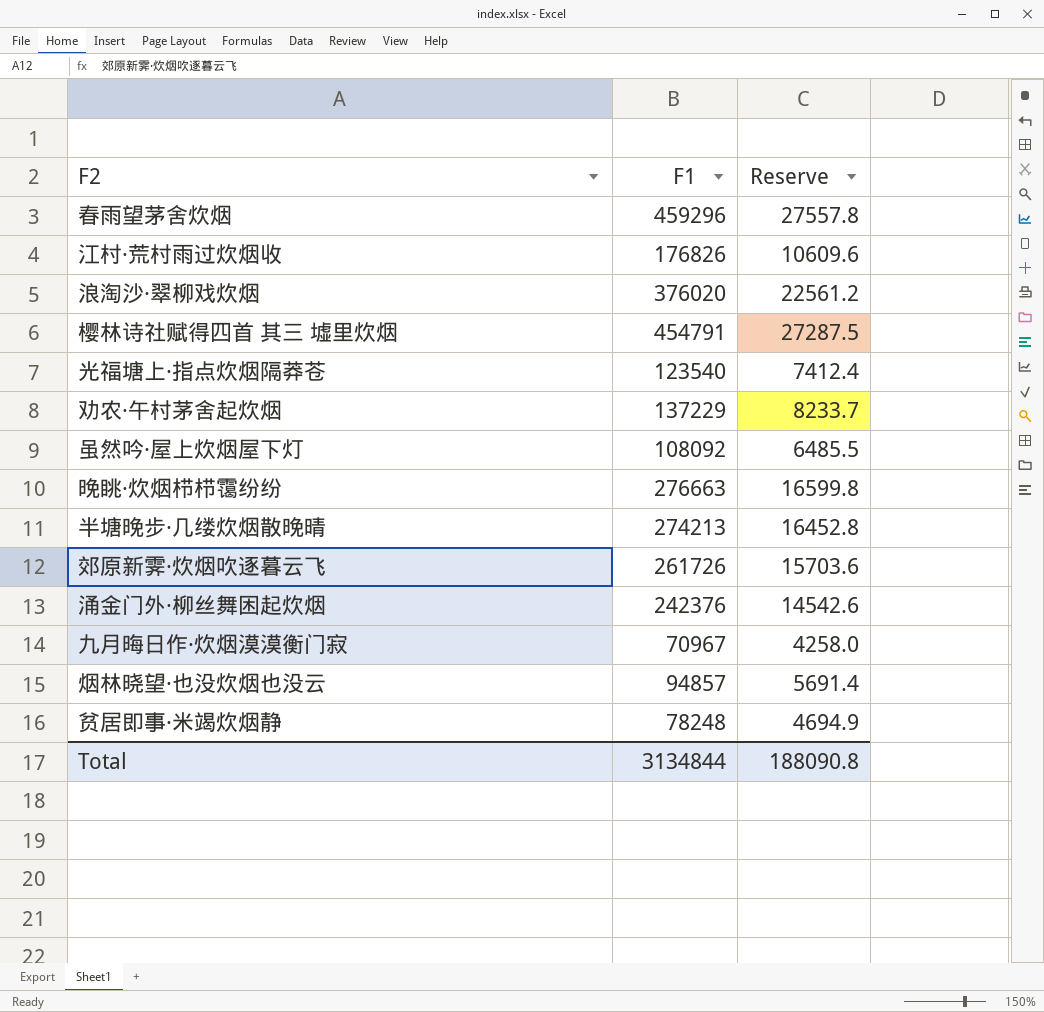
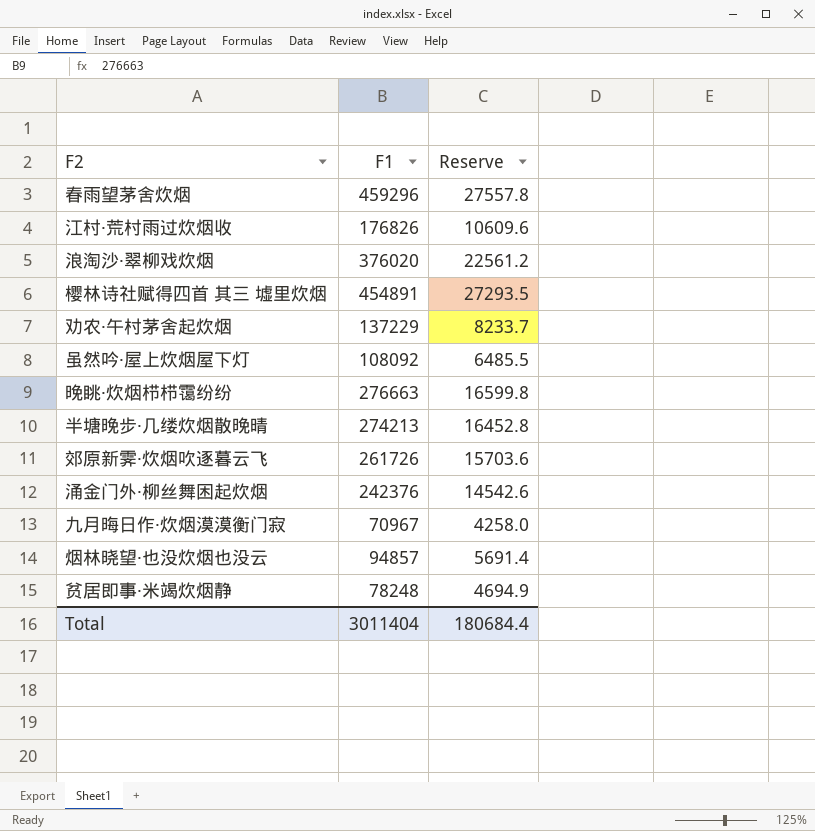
row 光福塘上·指点炊烟隔莽苍: 123540 | 7412.4 -> none
樱林诗社赋得四首 其三 墟里炊烟 | F1: 454791 -> 454891
樱林诗社赋得四首 其三 墟里炊烟 | Reserve: 27287.5 -> 27293.5
Total | F1: 3134844 -> 3011404
Total | Reserve: 188090.8 -> 180684.4

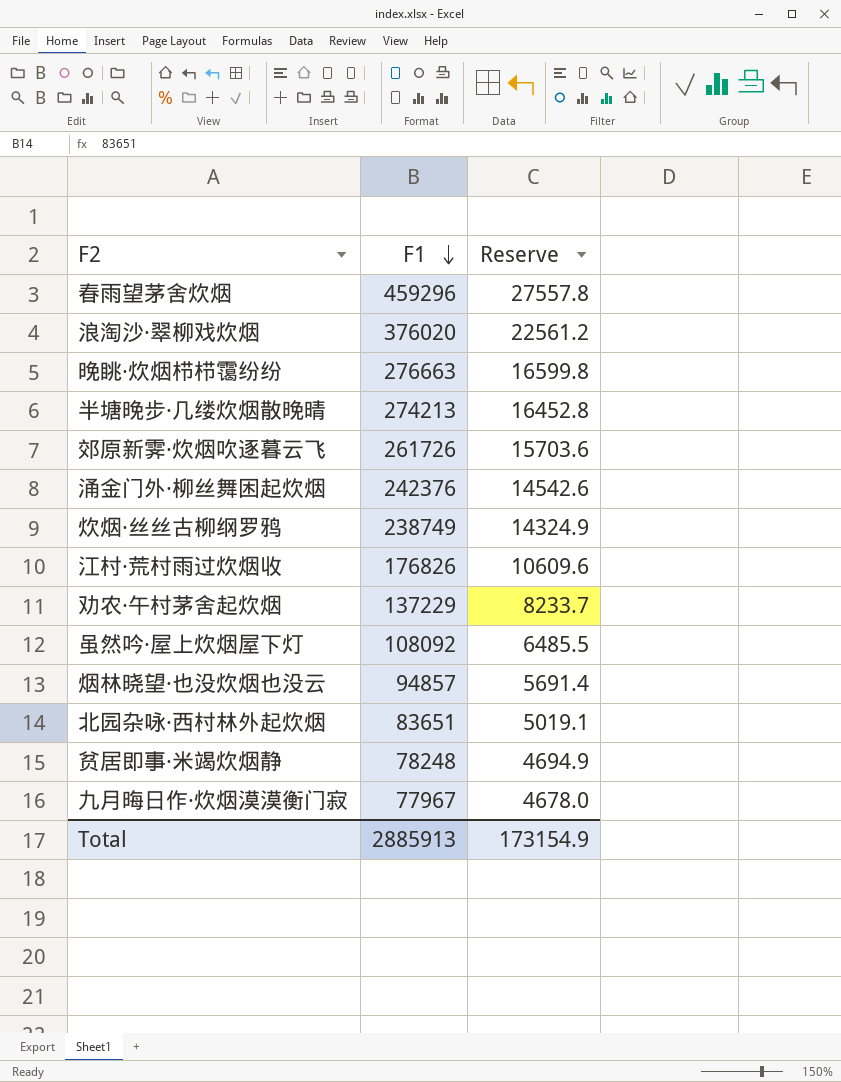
row order: none -> F1 descending
row 樱林诗社赋得四首 其三 墟里炊烟: 454891 | 27293.5 -> none
row 炊烟·丝丝古柳纲罗鸦: none -> 238749 | 14324.9
row 北园杂咏·西村林外起炊烟: none -> 83651 | 5019.1
九月晦日作·炊烟漠漠衡门寂 | F1: 70967 -> 77967
九月晦日作·炊烟漠漠衡门寂 | Reserve: 4258.0 -> 4678.0
Total | F1: 3011404 -> 2885913
Total | Reserve: 180684.4 -> 173154.9

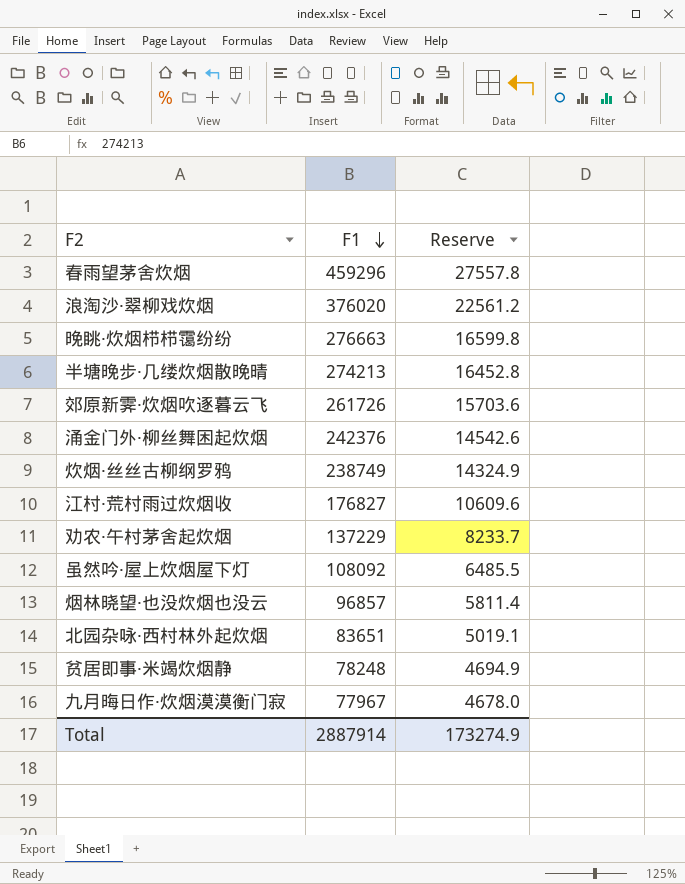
江村·荒村雨过炊烟收 | F1: 176826 -> 176827
烟林晓望·也没炊烟也没云 | F1: 94857 -> 96857
烟林晓望·也没炊烟也没云 | Reserve: 5691.4 -> 5811.4
Total | F1: 2885913 -> 2887914
Total | Reserve: 173154.9 -> 173274.9

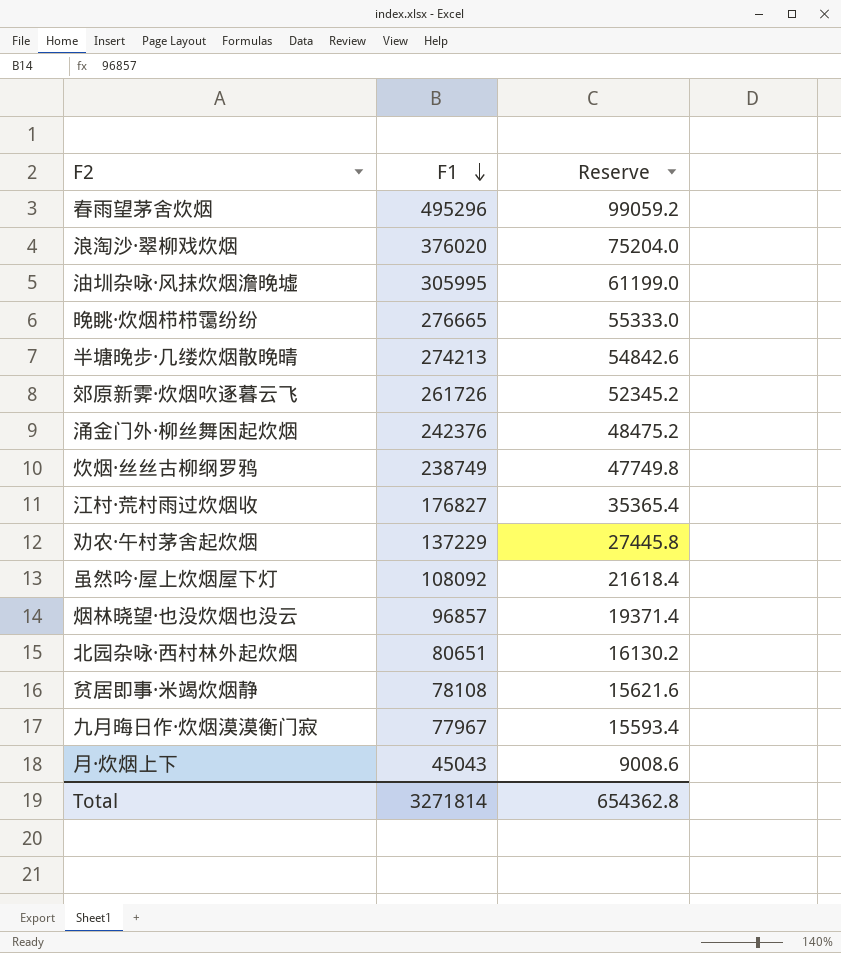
column Reserve | formula: [F1] * 0.06 -> [F1] * 0.2
春雨望茅舍炊烟 | F1: 459296 -> 495296
row 油圳杂咏·风抹炊烟澹晚墟: none -> 305995 | 61199.0
晚眺·炊烟栉栉霭纷纷 | F1: 276663 -> 276665
北园杂咏·西村林外起炊烟 | F1: 83651 -> 80651
贫居即事·米竭炊烟静 | F1: 78248 -> 78108
row 月·炊烟上下: none -> 45043 | 9008.6
Total | F1: 2887914 -> 3271814
Total | Reserve: 173274.9 -> 654362.8

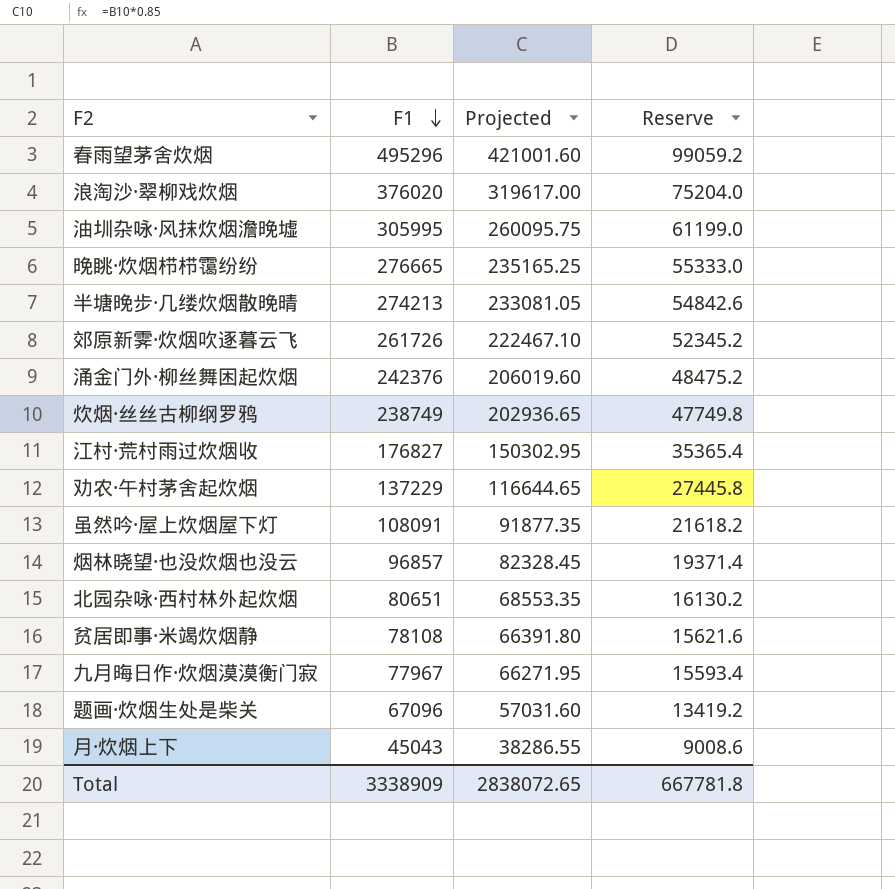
column Projected | formula: none -> [F1] * 0.85
虽然吟·屋上炊烟屋下灯 | F1: 108092 -> 108091
虽然吟·屋上炊烟屋下灯 | Reserve: 21618.4 -> 21618.2
row 题画·炊烟生处是柴关: none -> 67096 | 57031.60 | 13419.2
Total | F1: 3271814 -> 3338909
Total | Reserve: 654362.8 -> 667781.8

